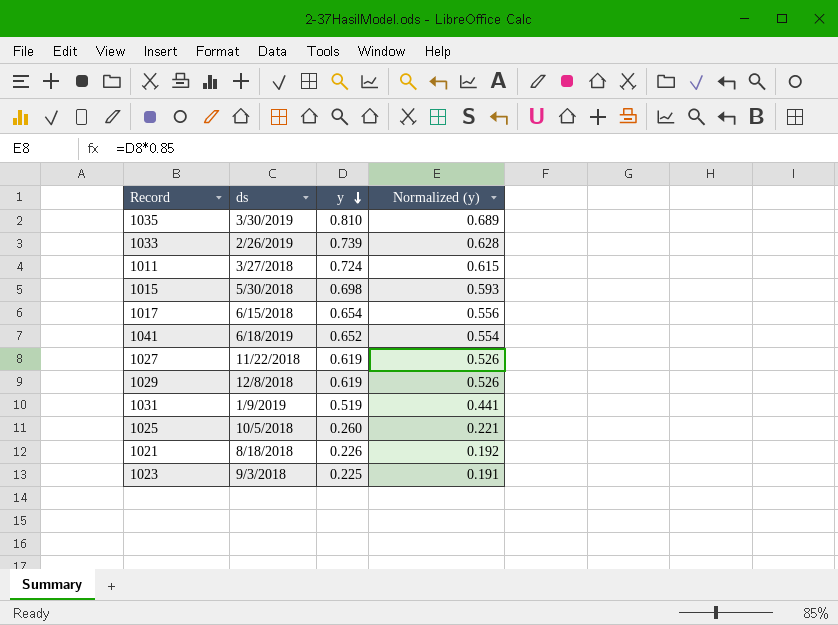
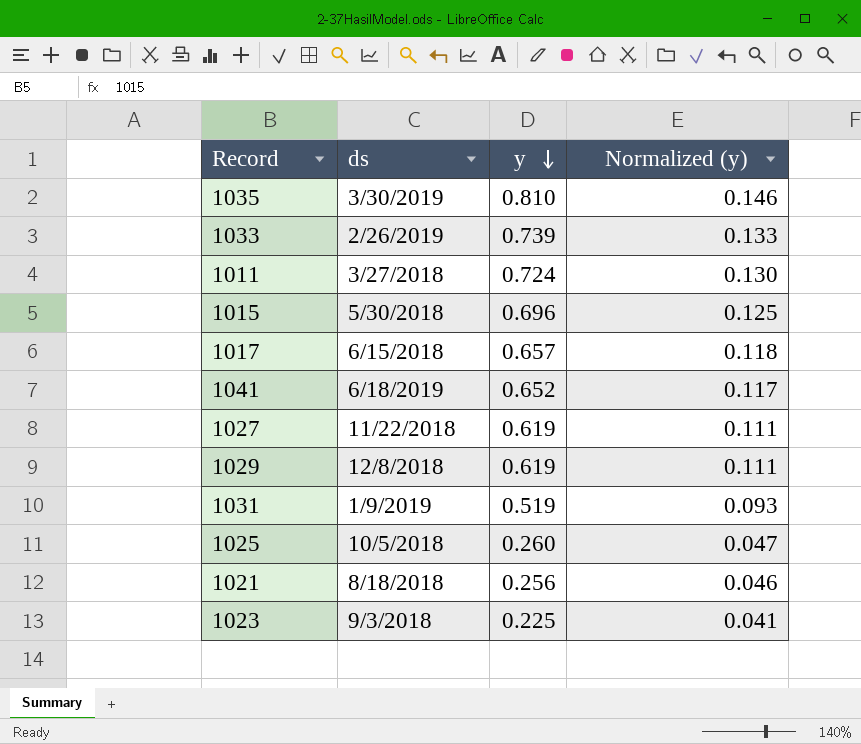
column Normalized (y) | formula: [y] * 0.85 -> [y] * 0.18
1015 | y: 0.698 -> 0.696
1017 | y: 0.654 -> 0.657
1021 | y: 0.226 -> 0.256

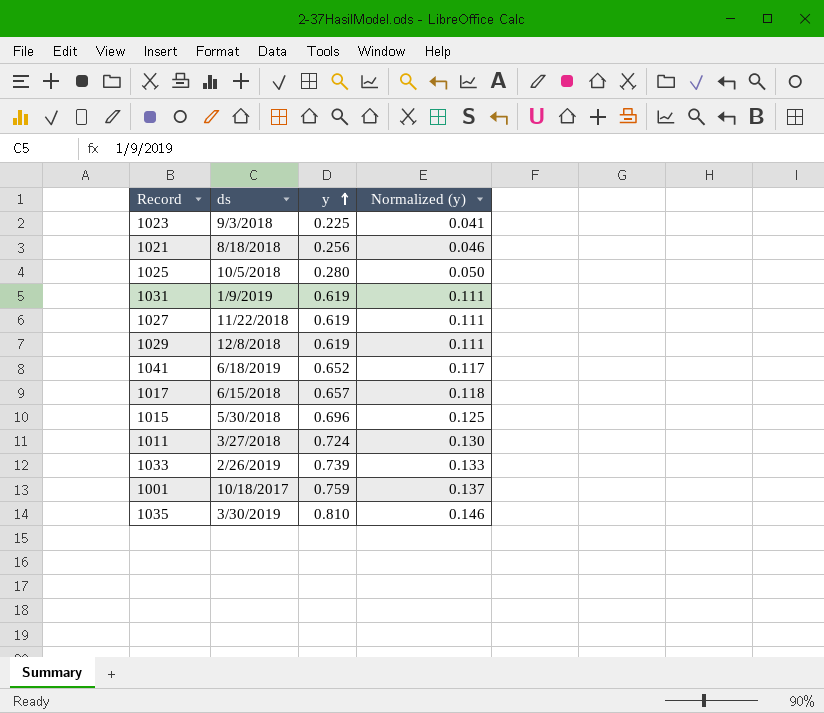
row order: y descending -> y ascending
1025 | y: 0.260 -> 0.280
1025 | Normalized (y): 0.047 -> 0.050
1031 | y: 0.519 -> 0.619
1031 | Normalized (y): 0.093 -> 0.111
row 1001: none -> 10/18/2017 | 0.759 | 0.137

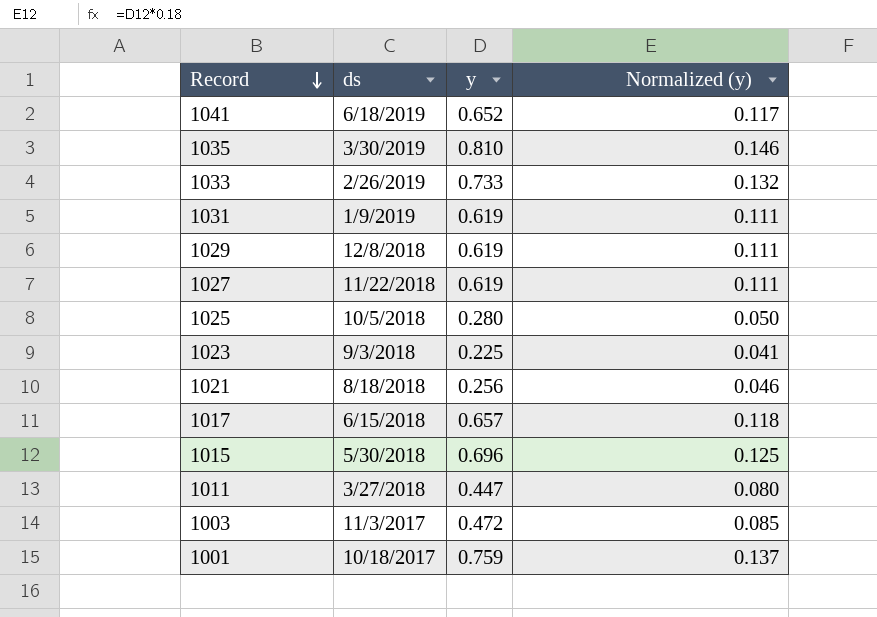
row order: y ascending -> Record descending
1033 | y: 0.739 -> 0.733
1033 | Normalized (y): 0.133 -> 0.132
1011 | y: 0.724 -> 0.447
1011 | Normalized (y): 0.130 -> 0.080
row 1003: none -> 11/3/2017 | 0.472 | 0.085

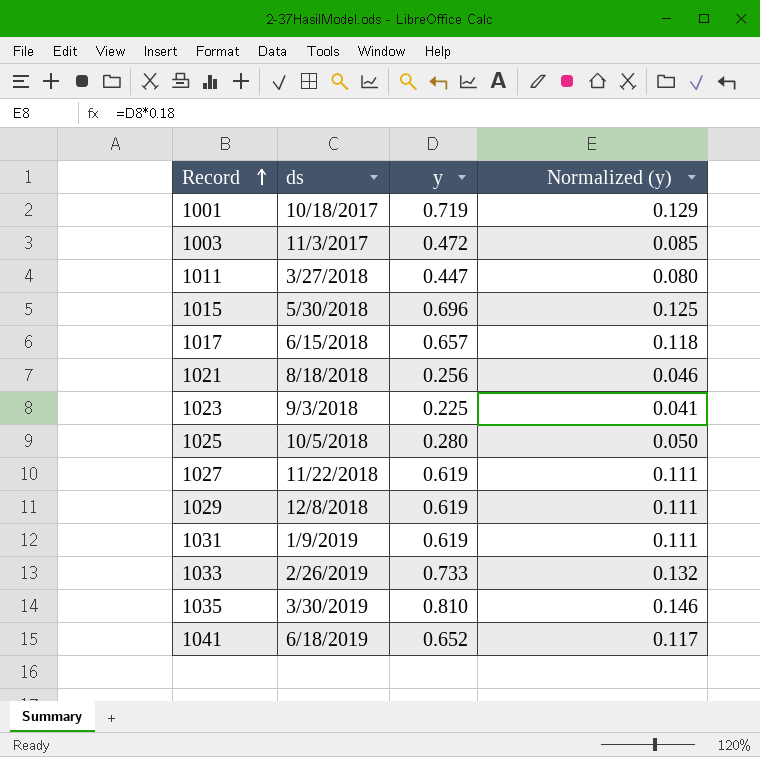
row order: Record descending -> Record ascending
1001 | y: 0.759 -> 0.719
1001 | Normalized (y): 0.137 -> 0.129

